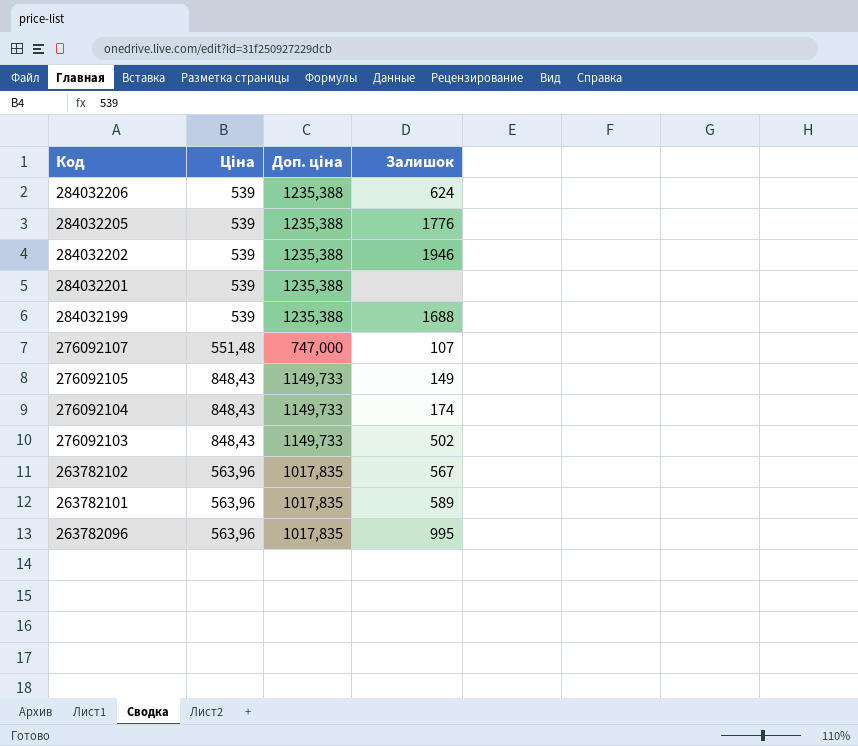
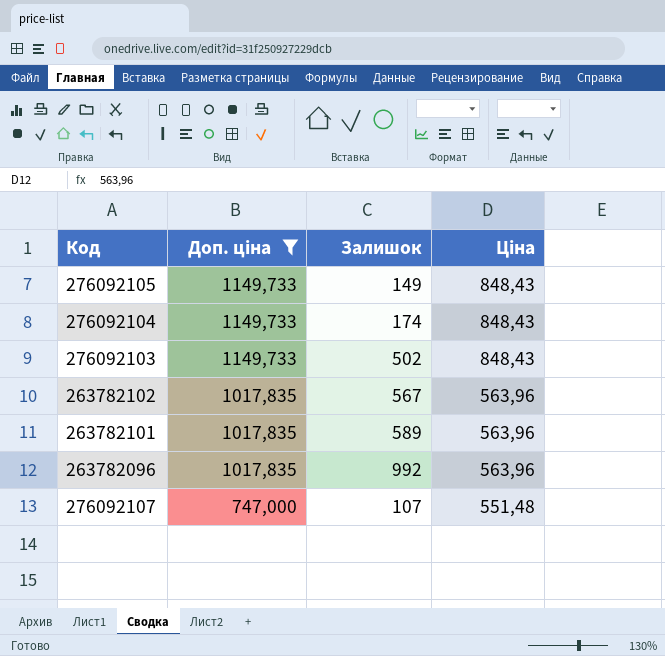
filter: none -> Доп. ціна != 1235,388
row order: Код descending -> Доп. ціна descending
column Ціна | position: 2 -> 4
263782096 | Залишок: 995 -> 992

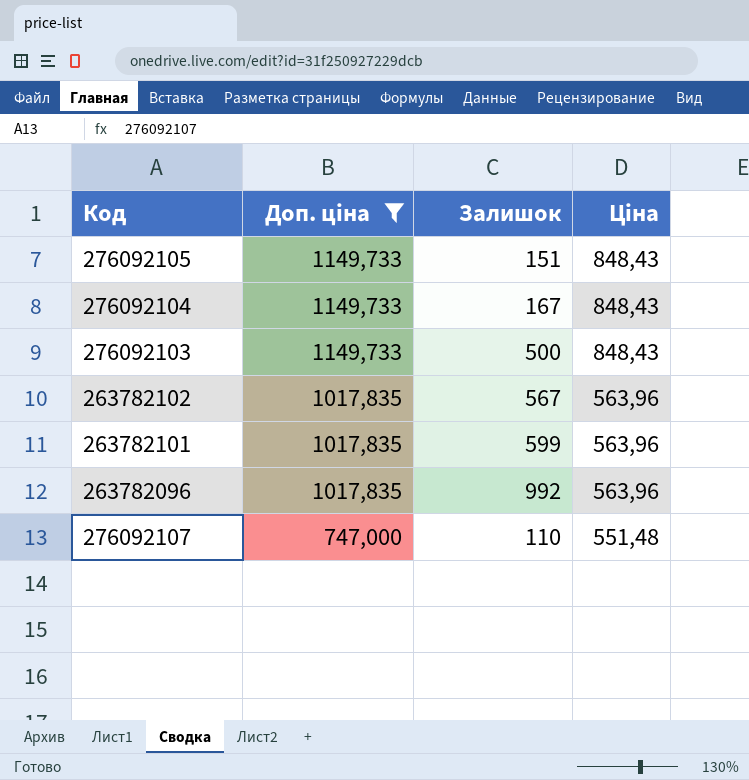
276092105 | Залишок: 149 -> 151
276092104 | Залишок: 174 -> 167
276092103 | Залишок: 502 -> 500
263782101 | Залишок: 589 -> 599
276092107 | Залишок: 107 -> 110

